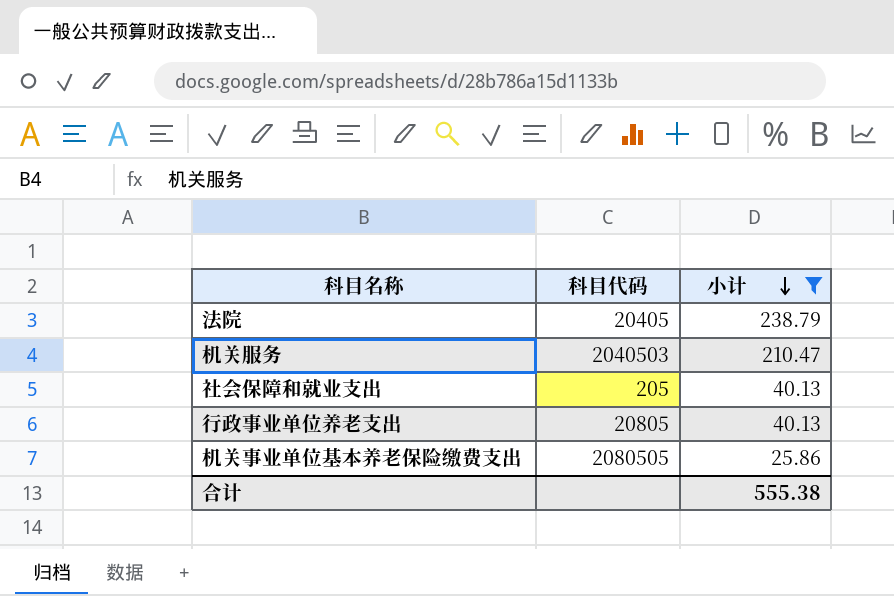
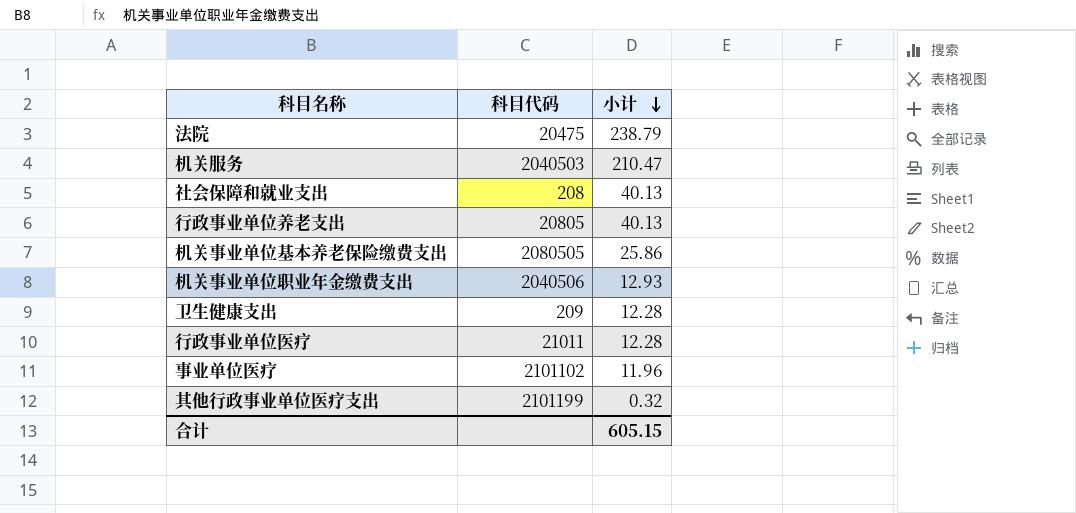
filter: 小计 >= 25.86 -> none
法院 | 科目代码: 20405 -> 20475
社会保障和就业支出 | 科目代码: 205 -> 208
合计 | 小计: 555.38 -> 605.15

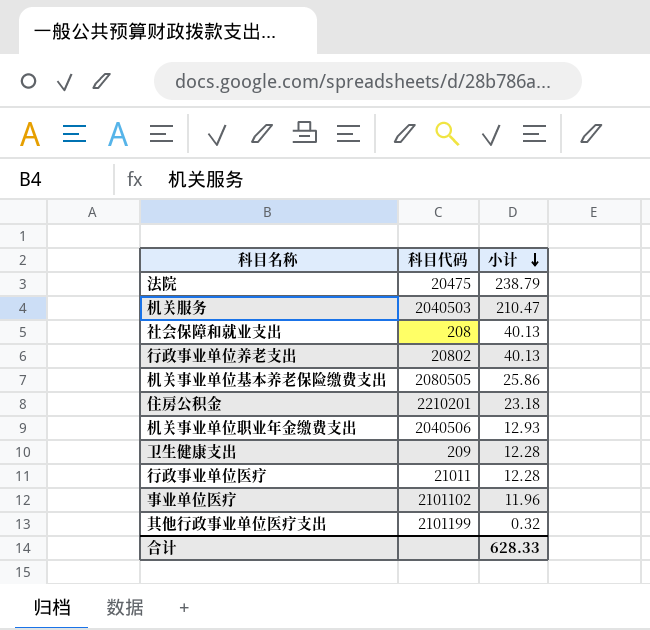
行政事业单位养老支出 | 科目代码: 20805 -> 20802
row 住房公积金: none -> 2210201 | 23.18
合计 | 小计: 605.15 -> 628.33

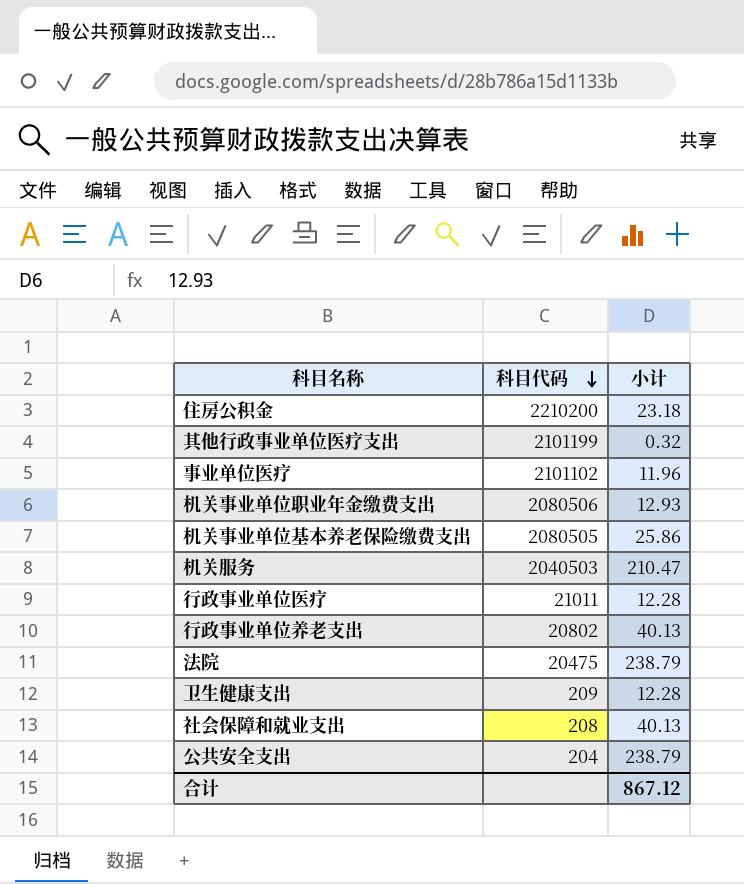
row order: 小计 descending -> 科目代码 descending
住房公积金 | 科目代码: 2210201 -> 2210200
机关事业单位职业年金缴费支出 | 科目代码: 2040506 -> 2080506
row 公共安全支出: none -> 204 | 238.79
合计 | 小计: 628.33 -> 867.12

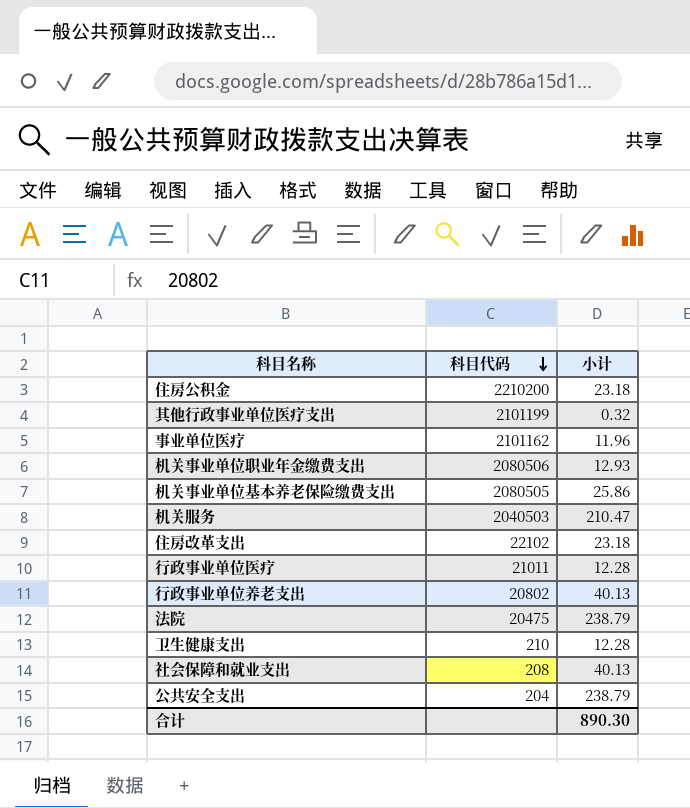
事业单位医疗 | 科目代码: 2101102 -> 2101162
row 住房改革支出: none -> 22102 | 23.18
卫生健康支出 | 科目代码: 209 -> 210
合计 | 小计: 867.12 -> 890.30

